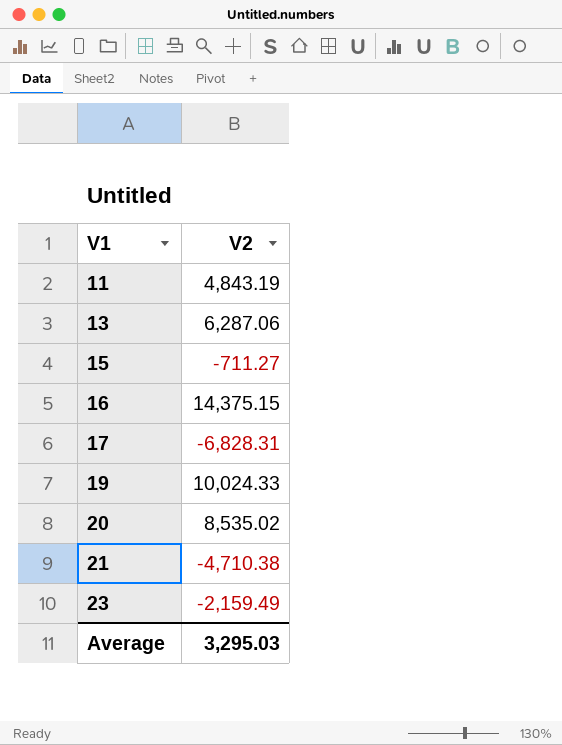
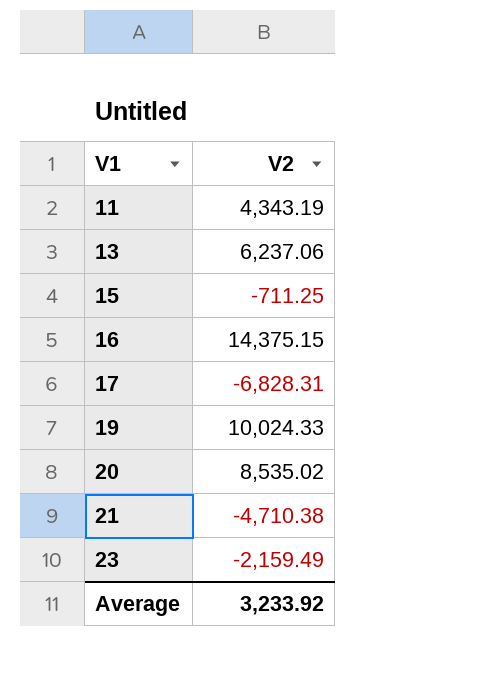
11 | V2: 4,843.19 -> 4,343.19
13 | V2: 6,287.06 -> 6,237.06
15 | V2: -711.27 -> -711.25
Average | V2: 3,295.03 -> 3,233.92

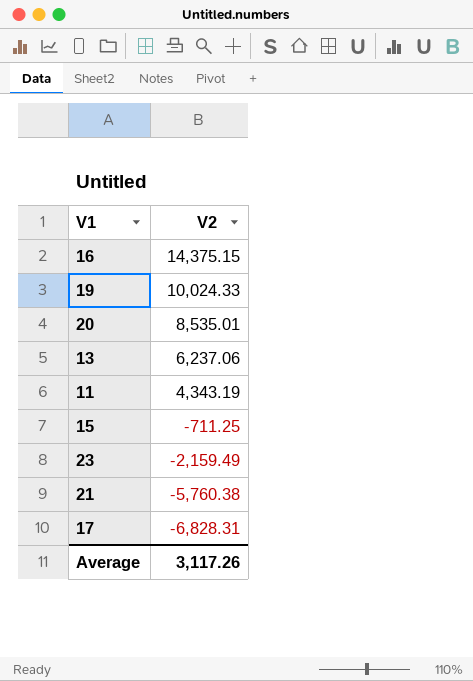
row order: V1 ascending -> V2 descending
20 | V2: 8,535.02 -> 8,535.01
21 | V2: -4,710.38 -> -5,760.38
Average | V2: 3,233.92 -> 3,117.26

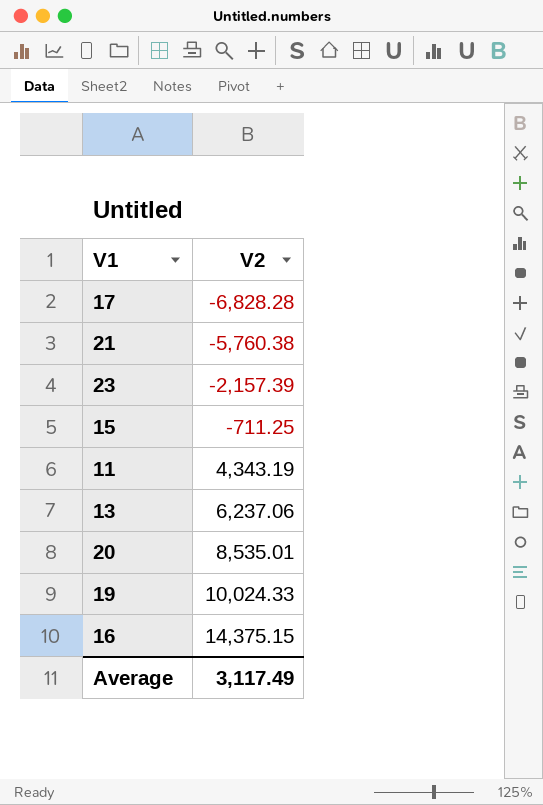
row order: V2 descending -> V2 ascending
17 | V2: -6,828.31 -> -6,828.28
23 | V2: -2,159.49 -> -2,157.39
Average | V2: 3,117.26 -> 3,117.49

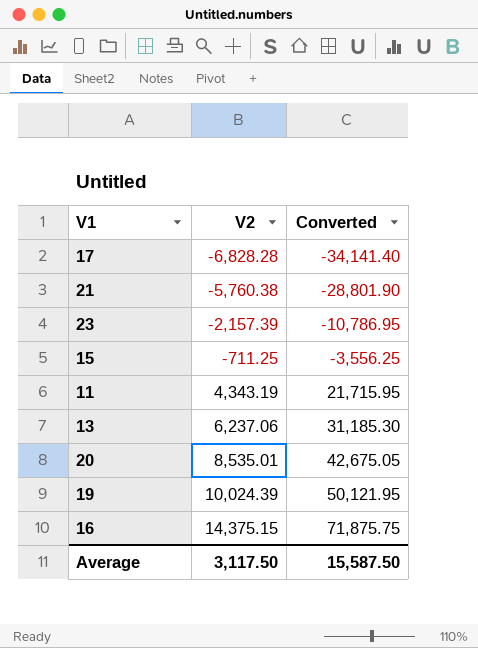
column Converted | formula: none -> [V2] * 5
19 | V2: 10,024.33 -> 10,024.39
Average | V2: 3,117.49 -> 3,117.50

